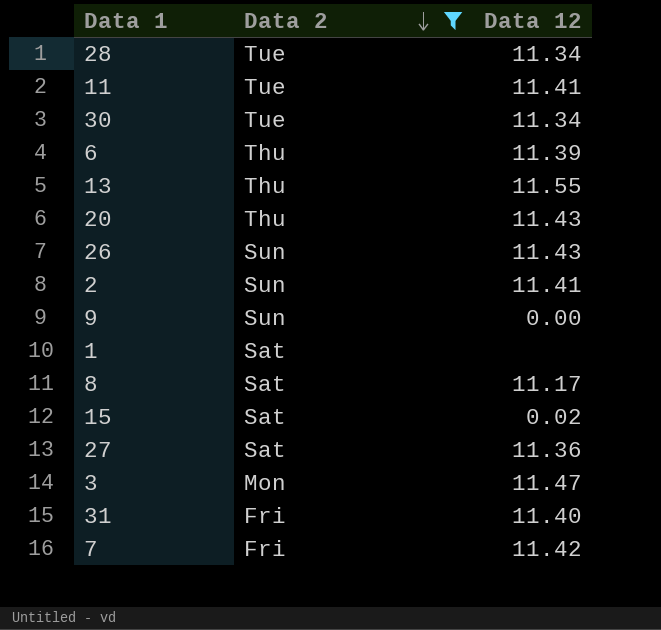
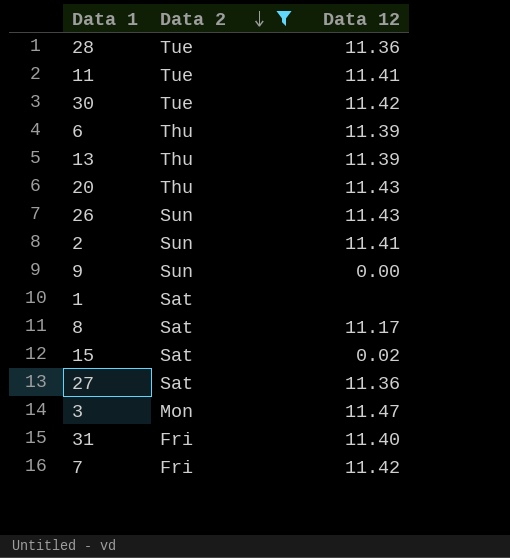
28 | Data 12: 11.34 -> 11.36
30 | Data 12: 11.34 -> 11.42
13 | Data 12: 11.55 -> 11.39

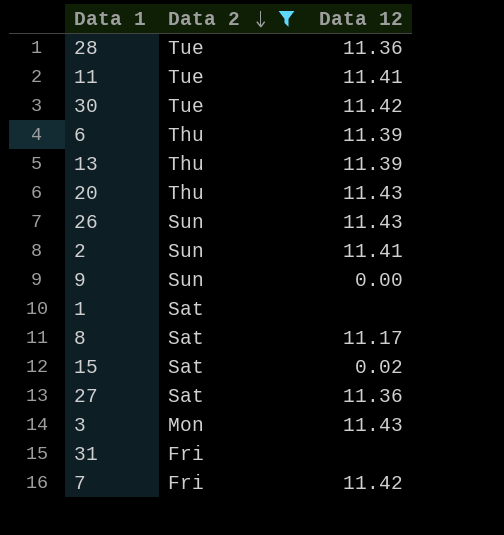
3 | Data 12: 11.47 -> 11.43
31 | Data 12: 11.40 -> none

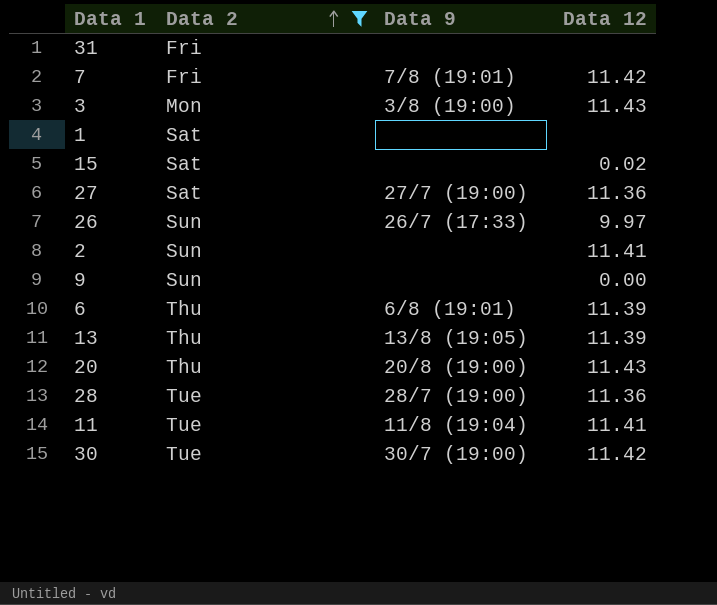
row order: Data 2 descending -> Data 2 ascending
column Data 9 | position: none -> 3
row 8: Sat | 11.17 -> none
26 | Data 12: 11.43 -> 9.97

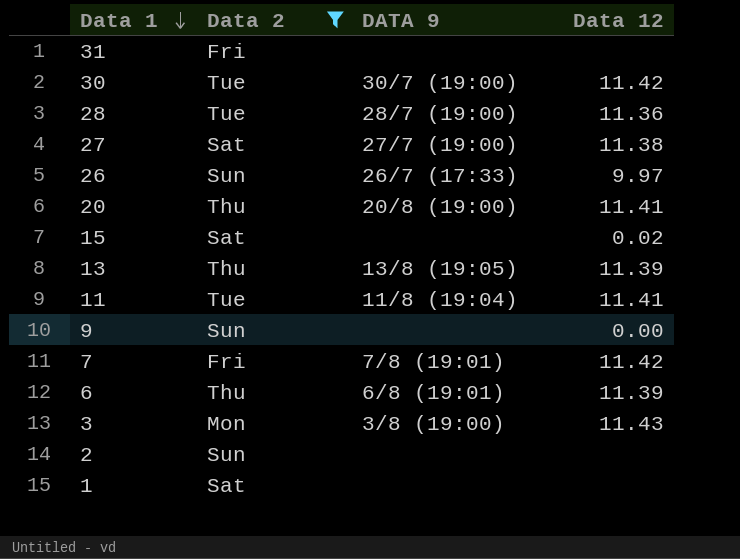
row order: Data 2 ascending -> Data 1 descending
column name: Data 9 -> DATA 9
27 | Data 12: 11.36 -> 11.38
20 | Data 12: 11.43 -> 11.41
2 | Data 12: 11.41 -> none

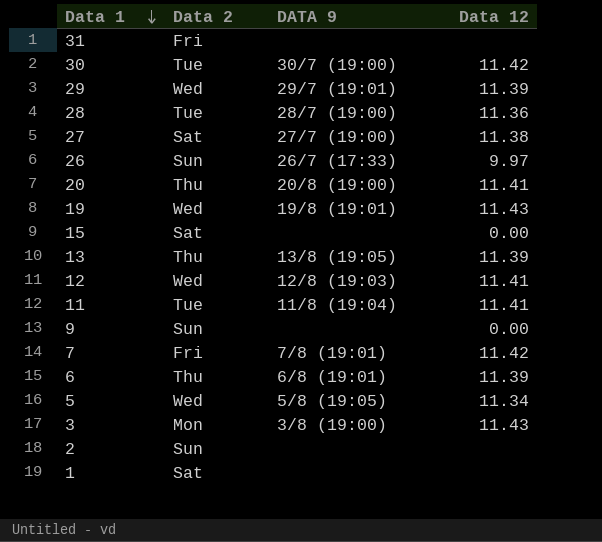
filter: Data 2 != Wed -> none
15 | Data 12: 0.02 -> 0.00

